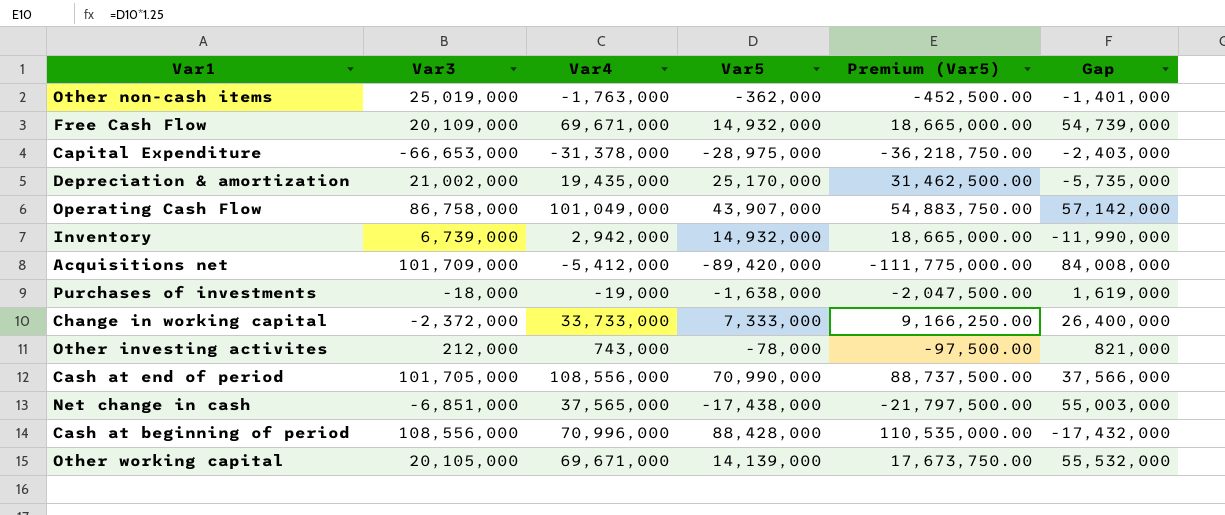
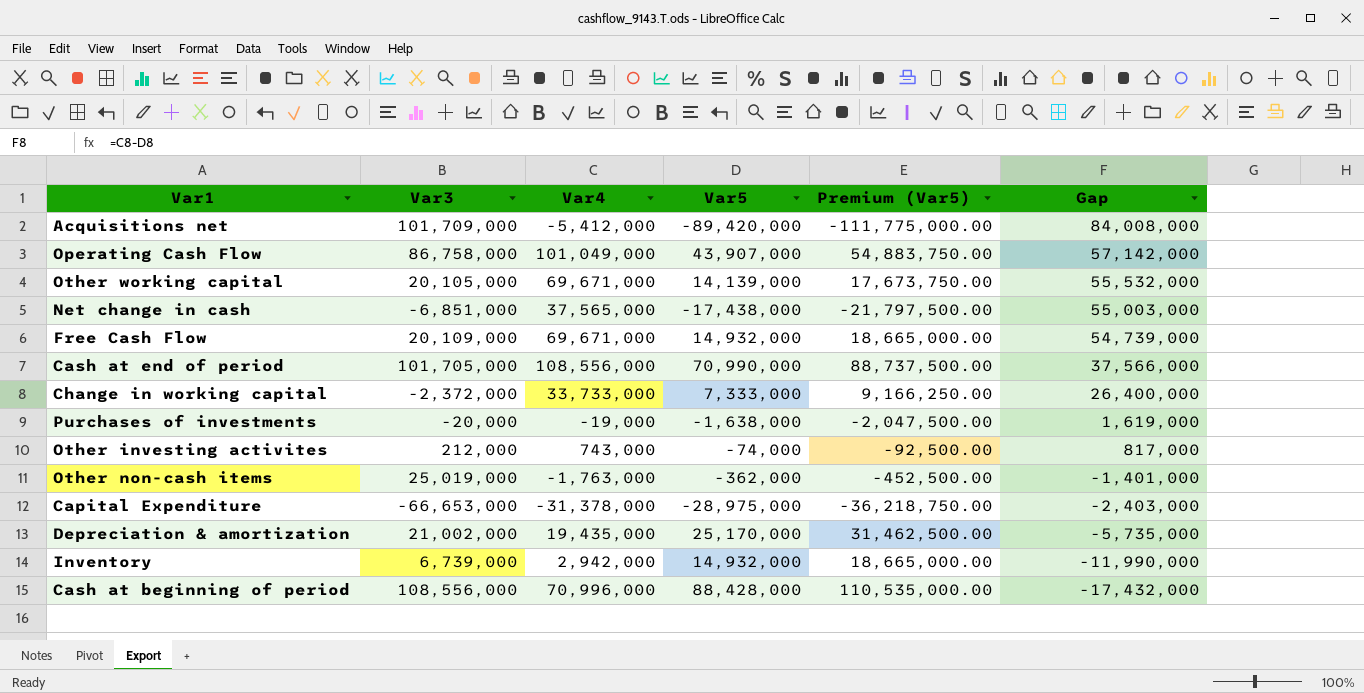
row order: none -> Gap descending
Purchases of investments | Var3: -18,000 -> -20,000
Other investing activites | Var5: -78,000 -> -74,000
Other investing activites | Premium (Var5): -97,500.00 -> -92,500.00
Other investing activites | Gap: 821,000 -> 817,000

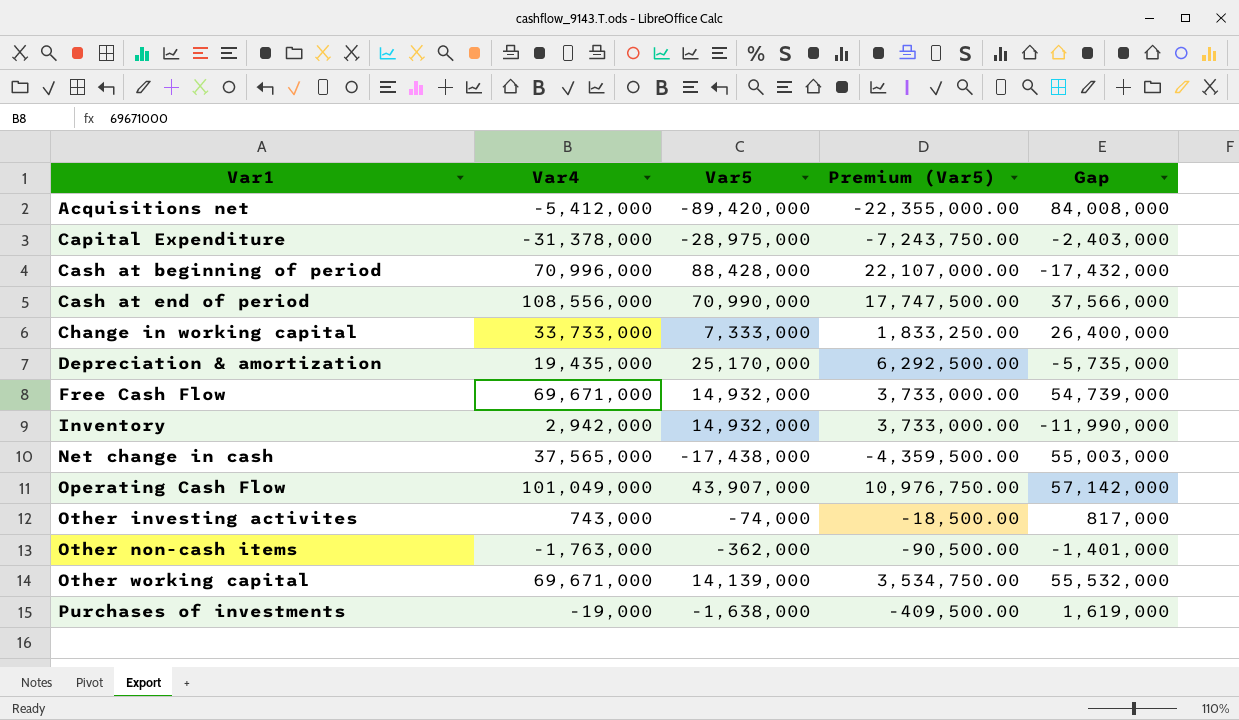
row order: Gap descending -> Var1 ascending
column Var3 | position: 2 -> none
column Premium (Var5) | formula: [Var5] * 1.25 -> [Var5] * 0.25

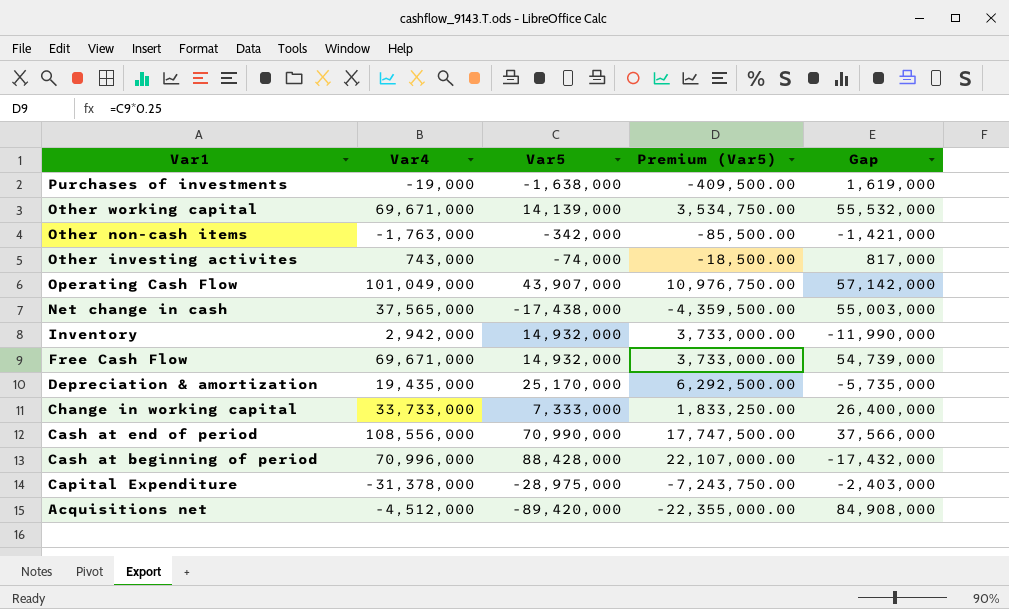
row order: Var1 ascending -> Var1 descending
Other non-cash items | Var5: -362,000 -> -342,000
Other non-cash items | Premium (Var5): -90,500.00 -> -85,500.00
Other non-cash items | Gap: -1,401,000 -> -1,421,000
Acquisitions net | Var4: -5,412,000 -> -4,512,000
Acquisitions net | Gap: 84,008,000 -> 84,908,000

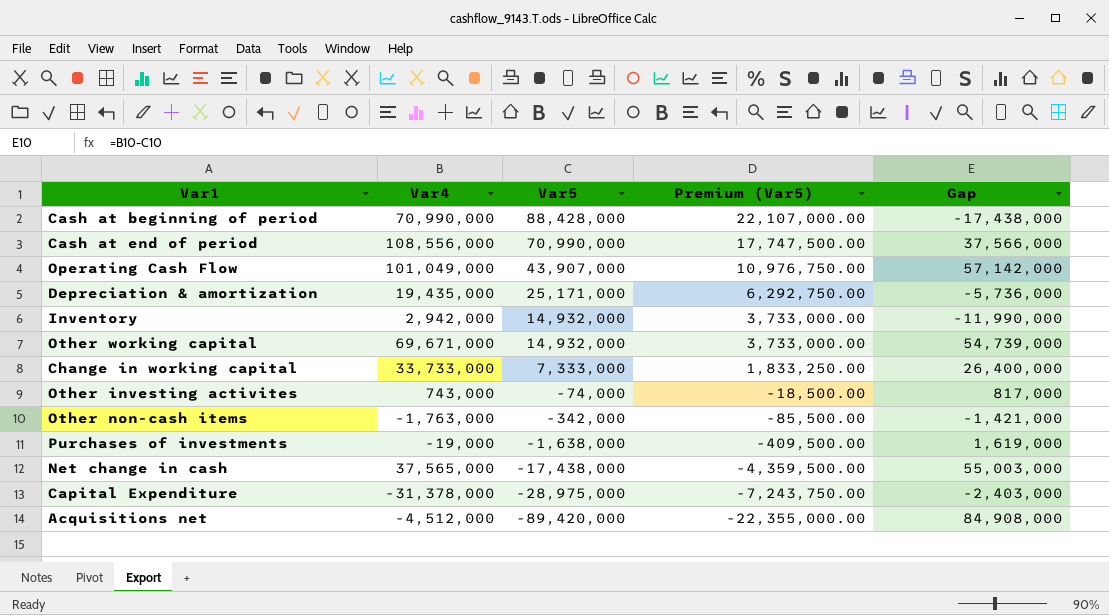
row order: Var1 descending -> Var5 descending
row Free Cash Flow: 69,671,000 | 14,932,000 | 3,733,000.00 | 54,739,000 -> none
Cash at beginning of period | Var4: 70,996,000 -> 70,990,000
Cash at beginning of period | Gap: -17,432,000 -> -17,438,000
Depreciation & amortization | Var5: 25,170,000 -> 25,171,000
Depreciation & amortization | Premium (Var5): 6,292,500.00 -> 6,292,750.00
Depreciation & amortization | Gap: -5,735,000 -> -5,736,000
Other working capital | Var5: 14,139,000 -> 14,932,000
Other working capital | Premium (Var5): 3,534,750.00 -> 3,733,000.00
Other working capital | Gap: 55,532,000 -> 54,739,000

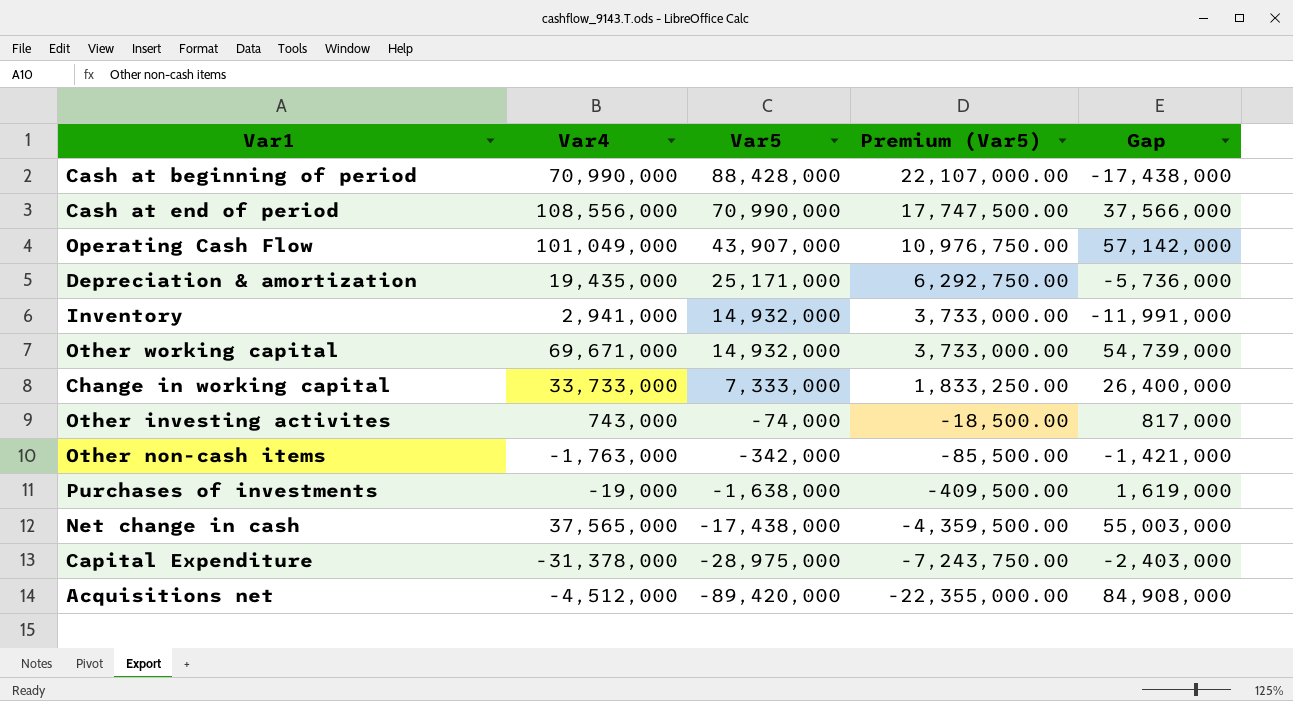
Inventory | Var4: 2,942,000 -> 2,941,000
Inventory | Gap: -11,990,000 -> -11,991,000

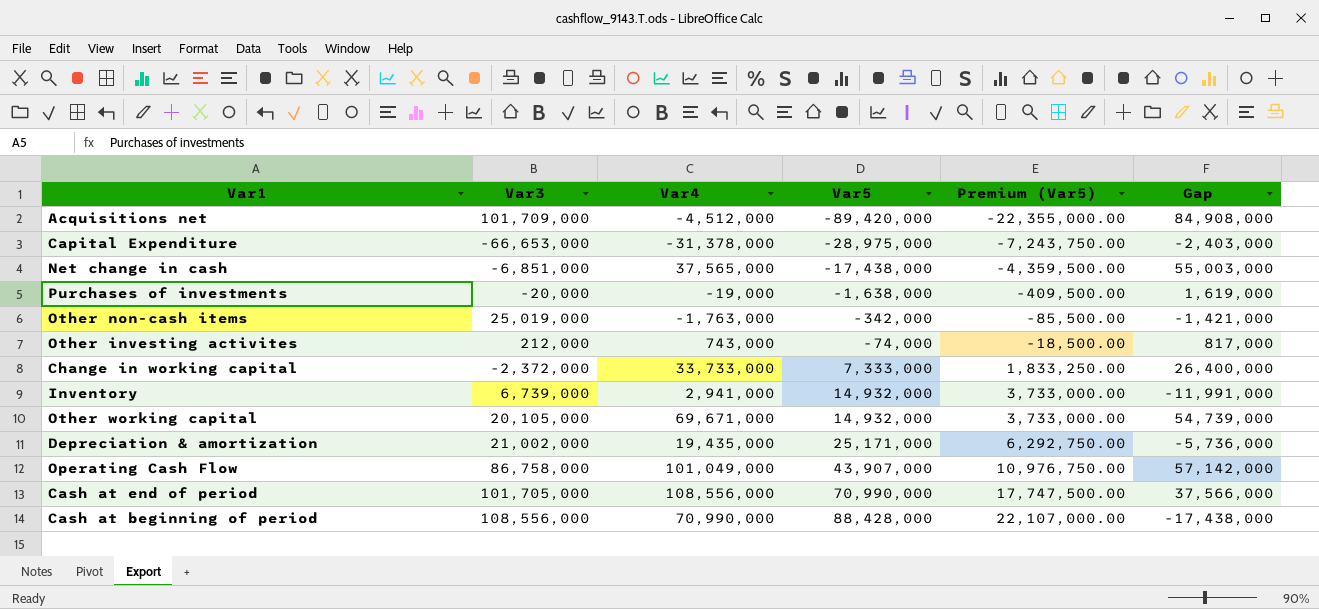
row order: Var5 descending -> Var5 ascending
column Var3 | position: none -> 2

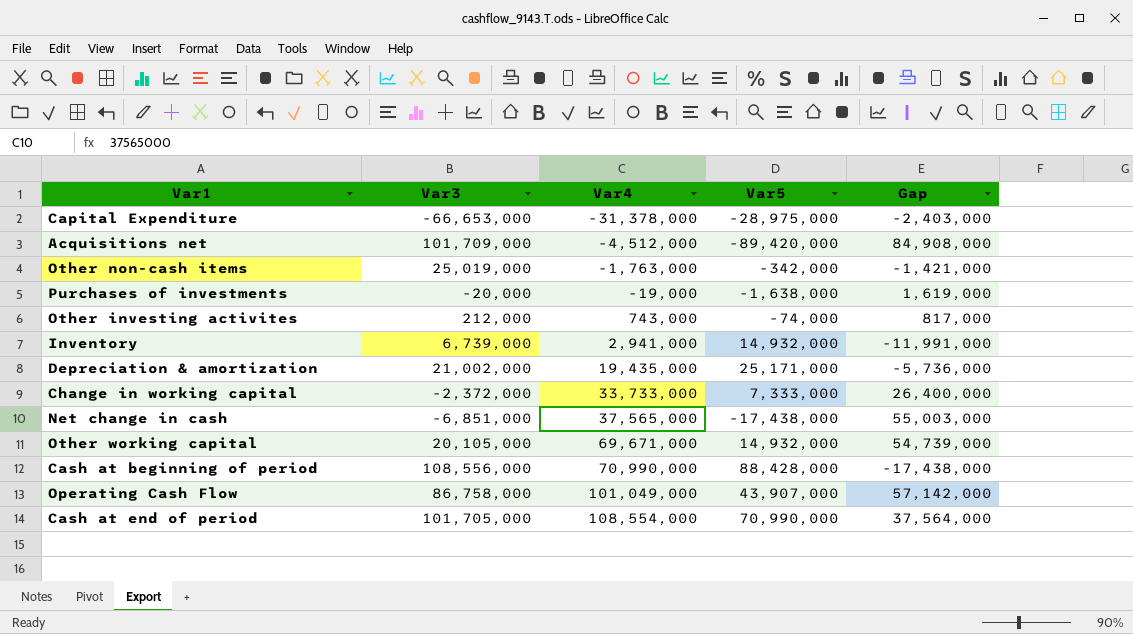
row order: Var5 ascending -> Var4 ascending
column Premium (Var5) | formula: [Var5] * 0.25 -> none
Cash at end of period | Var4: 108,556,000 -> 108,554,000
Cash at end of period | Gap: 37,566,000 -> 37,564,000

